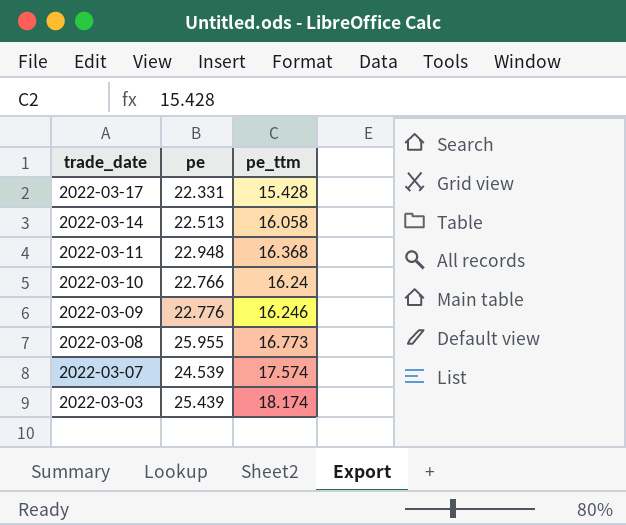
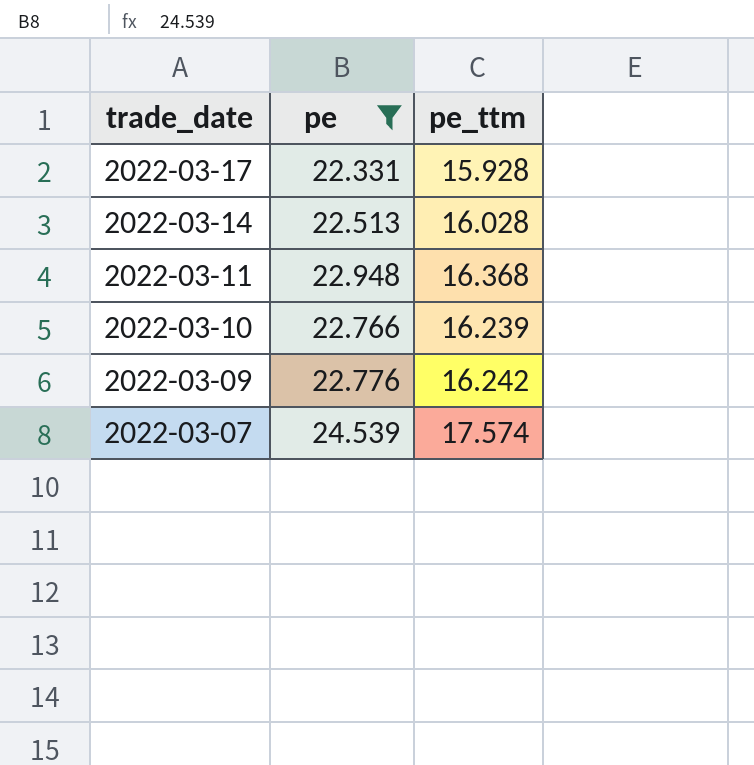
filter: none -> pe <= 24.539
2022-03-17 | pe_ttm: 15.428 -> 15.928
2022-03-14 | pe_ttm: 16.058 -> 16.028
2022-03-10 | pe_ttm: 16.24 -> 16.239
2022-03-09 | pe_ttm: 16.246 -> 16.242

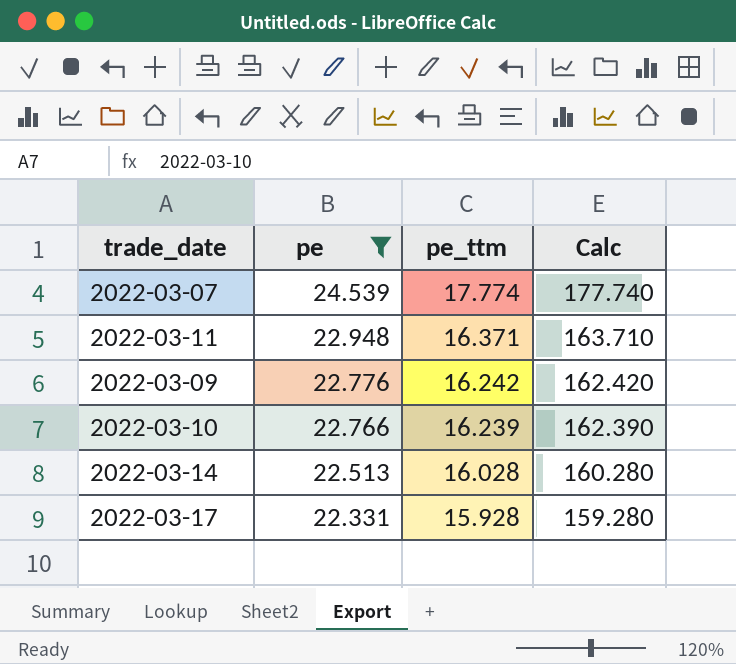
row order: trade_date descending -> pe descending
column Calc | formula: none -> [pe_ttm] * 10
2022-03-07 | pe_ttm: 17.574 -> 17.774
2022-03-11 | pe_ttm: 16.368 -> 16.371

